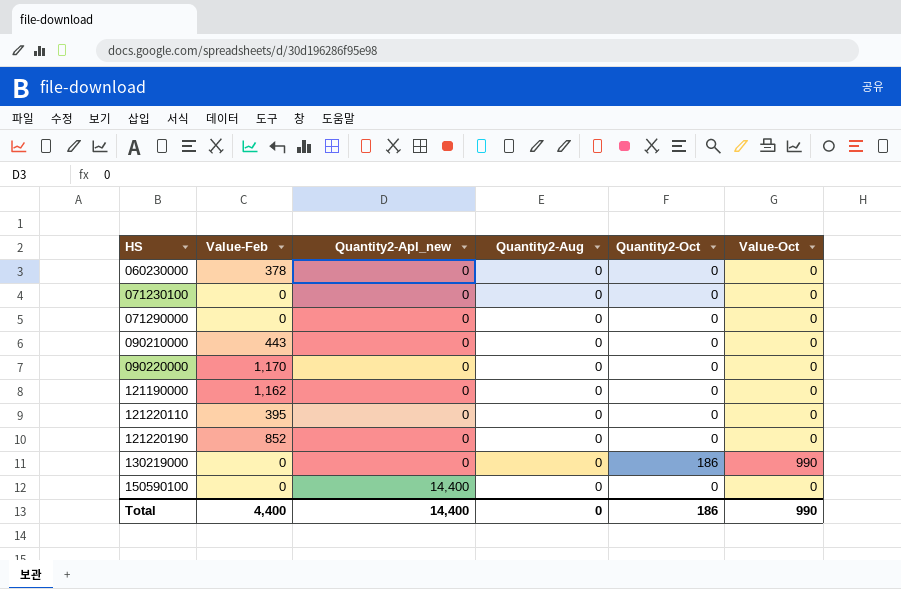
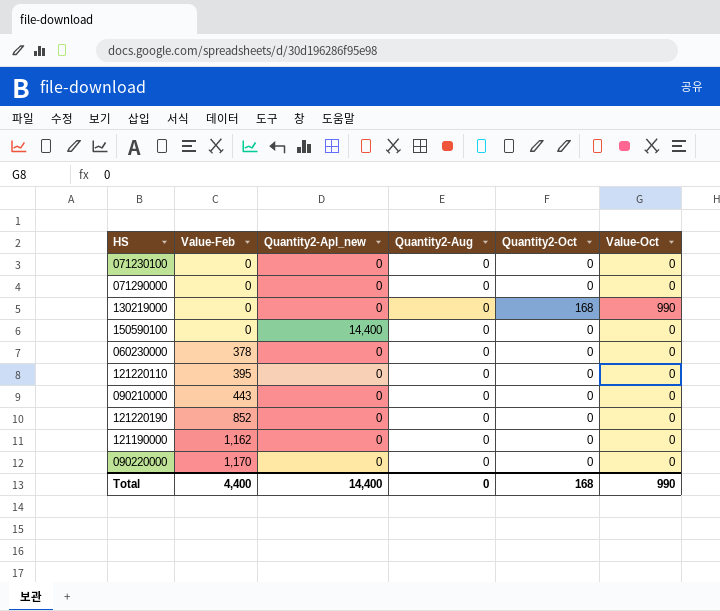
row order: HS ascending -> Value-Feb ascending
130219000 | Quantity2-Oct: 186 -> 168
Total | Quantity2-Oct: 186 -> 168

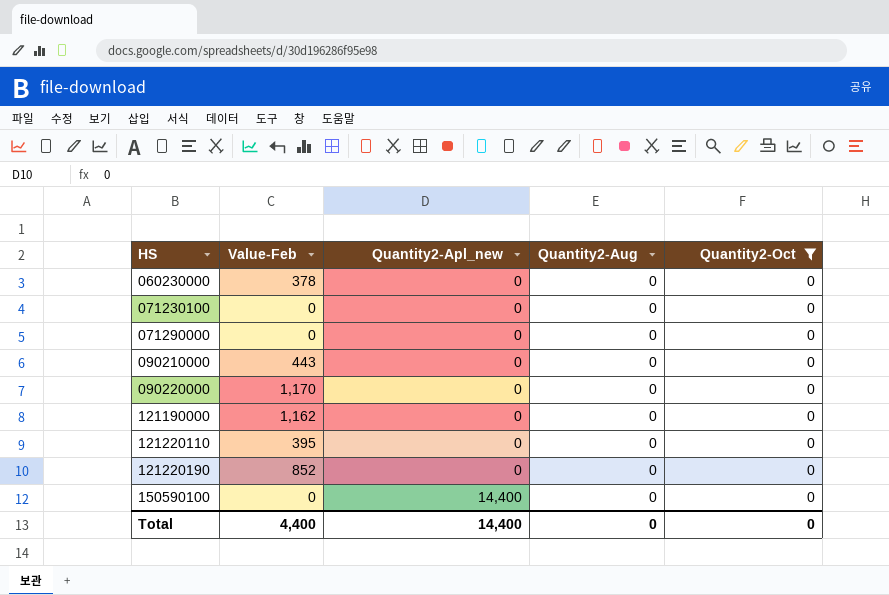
filter: none -> Quantity2-Oct = 0
row order: Value-Feb ascending -> HS ascending
column Value-Oct | position: 6 -> none
Total | Quantity2-Oct: 168 -> 0

